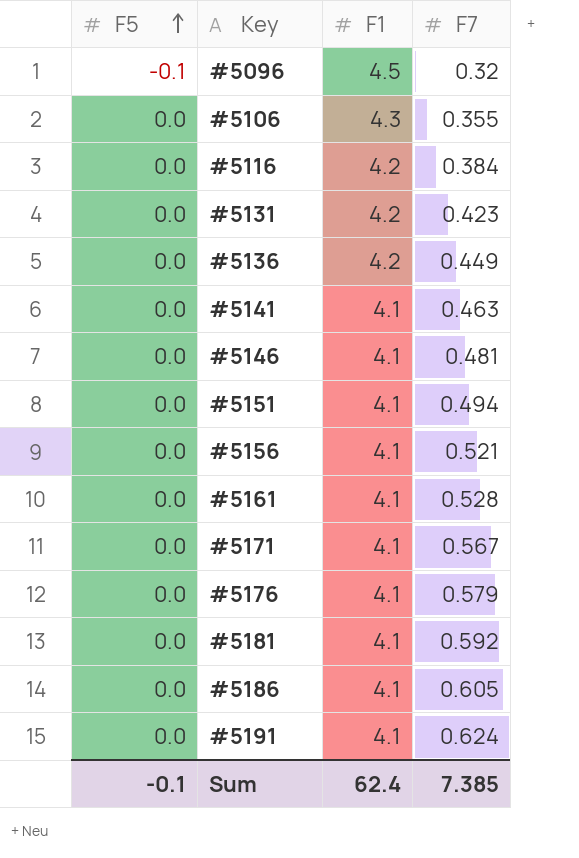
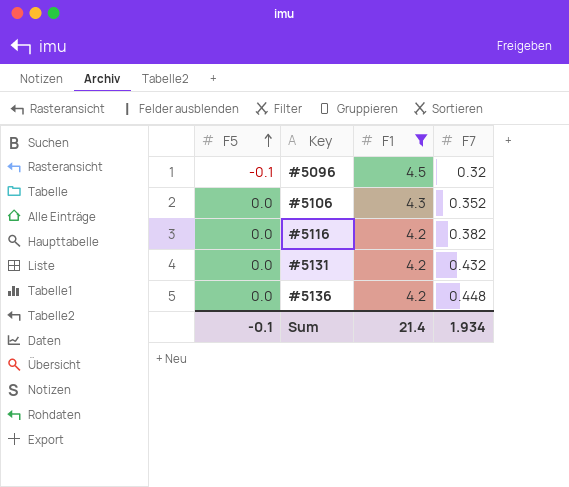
filter: none -> F1 != 4.1
#5106 | F7: 0.355 -> 0.352
#5116 | F7: 0.384 -> 0.382
#5131 | F7: 0.423 -> 0.432
#5136 | F7: 0.449 -> 0.448
Sum | F1: 62.4 -> 21.4
Sum | F7: 7.385 -> 1.934

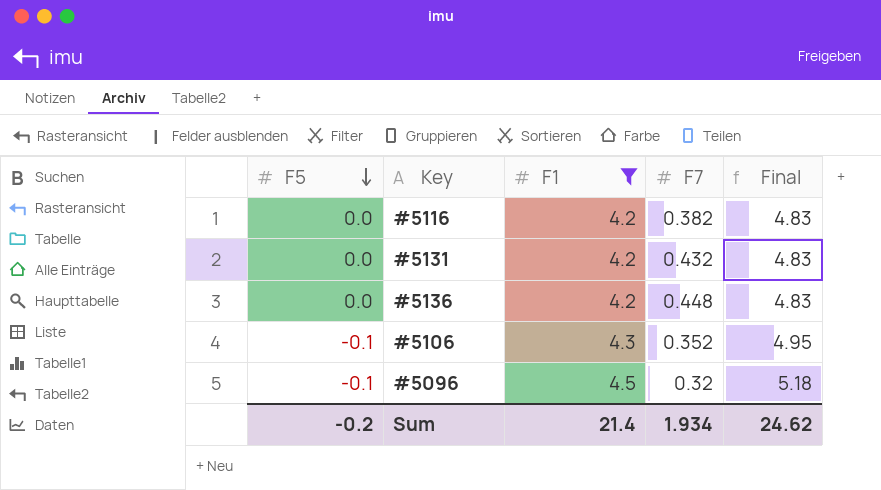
row order: F5 ascending -> F5 descending
column Final | formula: none -> [F1] * 1.15
#5106 | F5: 0.0 -> -0.1
Sum | F5: -0.1 -> -0.2

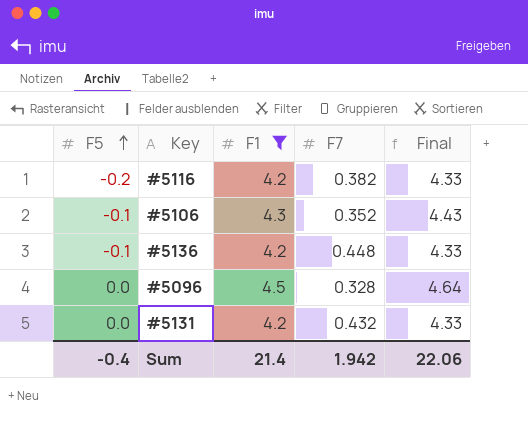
row order: F5 descending -> F5 ascending
column Final | formula: [F1] * 1.15 -> [F1] * 1.03
#5116 | F5: 0.0 -> -0.2
#5136 | F5: 0.0 -> -0.1
#5096 | F5: -0.1 -> 0.0
#5096 | F7: 0.32 -> 0.328
Sum | F5: -0.2 -> -0.4
Sum | F7: 1.934 -> 1.942
Sum | Final: 24.62 -> 22.06

